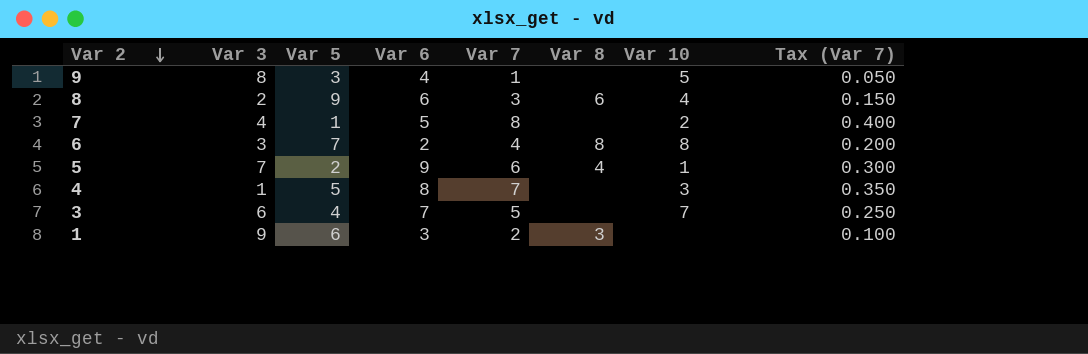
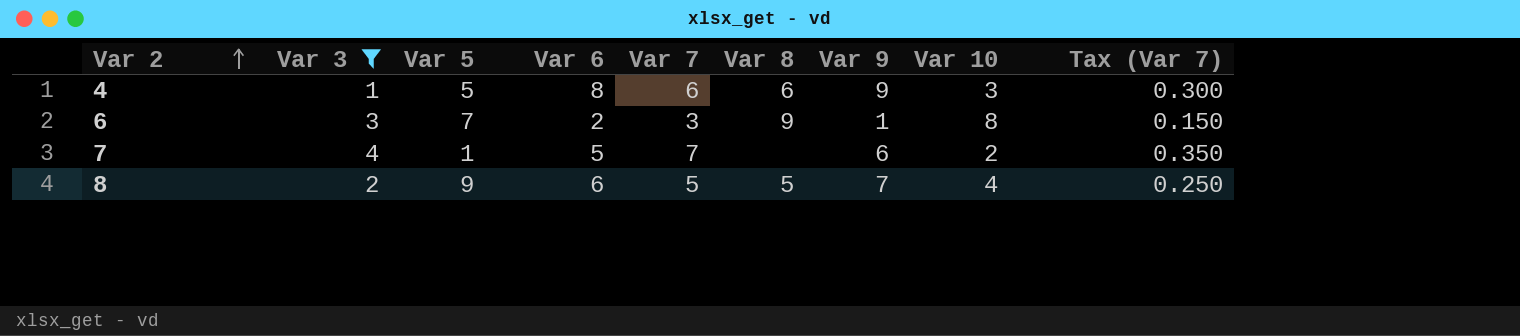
filter: none -> Var 3 <= 4
row order: Var 2 descending -> Var 2 ascending
column Var 9 | position: none -> 7
4 | Var 7: 7 -> 6
4 | Var 8: none -> 6
4 | Tax (Var 7): 0.350 -> 0.300
6 | Var 7: 4 -> 3
6 | Var 8: 8 -> 9
6 | Tax (Var 7): 0.200 -> 0.150
7 | Var 7: 8 -> 7
7 | Tax (Var 7): 0.400 -> 0.350
8 | Var 7: 3 -> 5
8 | Var 8: 6 -> 5
8 | Tax (Var 7): 0.150 -> 0.250

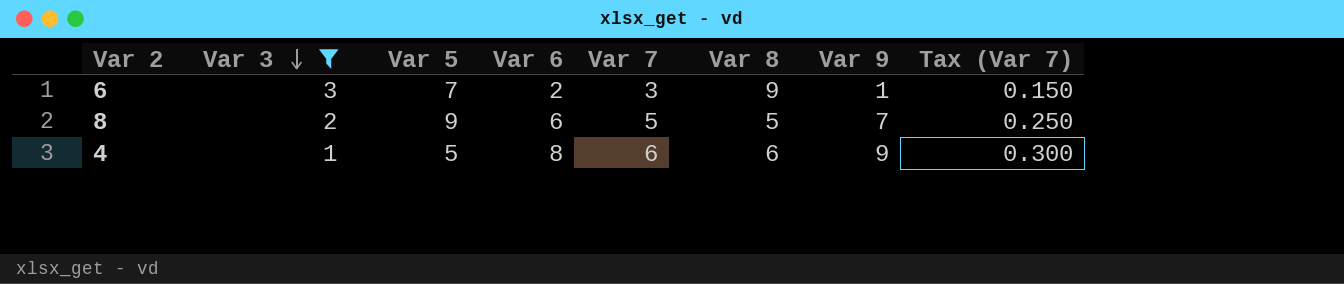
row order: Var 2 ascending -> Var 3 descending
column Var 10 | position: 8 -> none
row 7: 4 | 1 | 5 | 7 | none | 6 | 2 | 0.350 -> none

